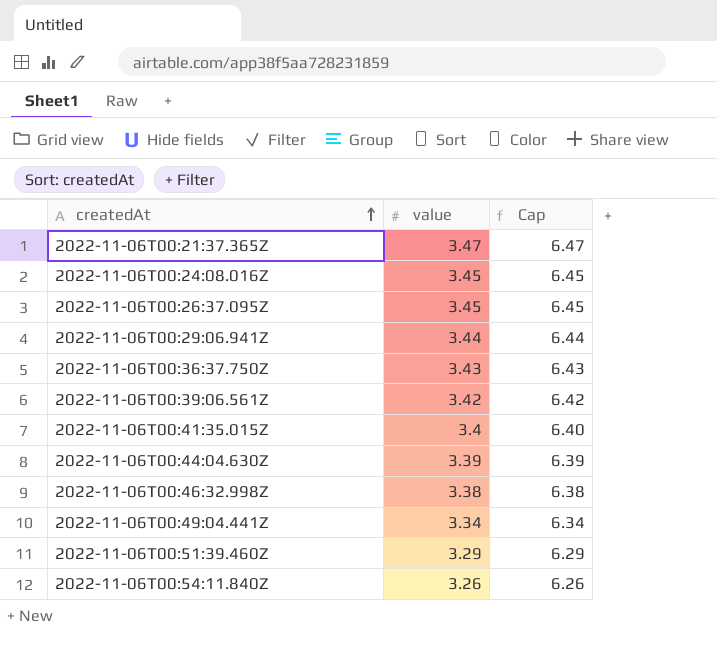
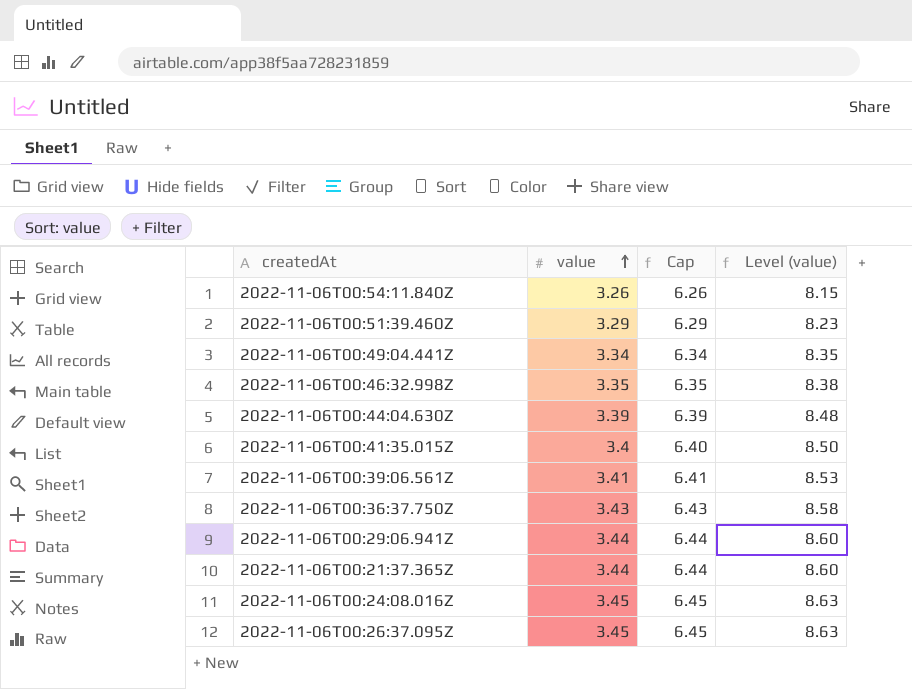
row order: createdAt ascending -> value ascending
column Level (value) | formula: none -> [value] * 2.5
2022-11-06T00:46:32.998Z | value: 3.38 -> 3.35
2022-11-06T00:46:32.998Z | Cap: 6.38 -> 6.35
2022-11-06T00:39:06.561Z | value: 3.42 -> 3.41
2022-11-06T00:39:06.561Z | Cap: 6.42 -> 6.41
2022-11-06T00:21:37.365Z | value: 3.47 -> 3.44
2022-11-06T00:21:37.365Z | Cap: 6.47 -> 6.44

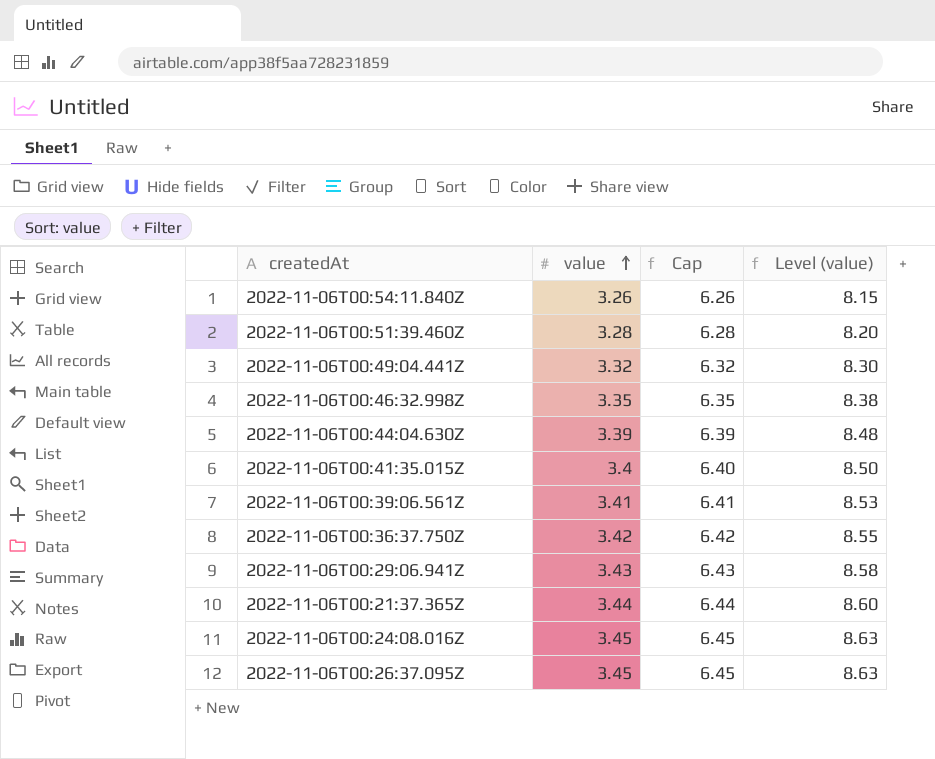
2022-11-06T00:51:39.460Z | value: 3.29 -> 3.28
2022-11-06T00:51:39.460Z | Cap: 6.29 -> 6.28
2022-11-06T00:51:39.460Z | Level (value): 8.23 -> 8.20
2022-11-06T00:49:04.441Z | value: 3.34 -> 3.32
2022-11-06T00:49:04.441Z | Cap: 6.34 -> 6.32
2022-11-06T00:49:04.441Z | Level (value): 8.35 -> 8.30
2022-11-06T00:36:37.750Z | value: 3.43 -> 3.42
2022-11-06T00:36:37.750Z | Cap: 6.43 -> 6.42
2022-11-06T00:36:37.750Z | Level (value): 8.58 -> 8.55
2022-11-06T00:29:06.941Z | value: 3.44 -> 3.43
2022-11-06T00:29:06.941Z | Cap: 6.44 -> 6.43
2022-11-06T00:29:06.941Z | Level (value): 8.60 -> 8.58

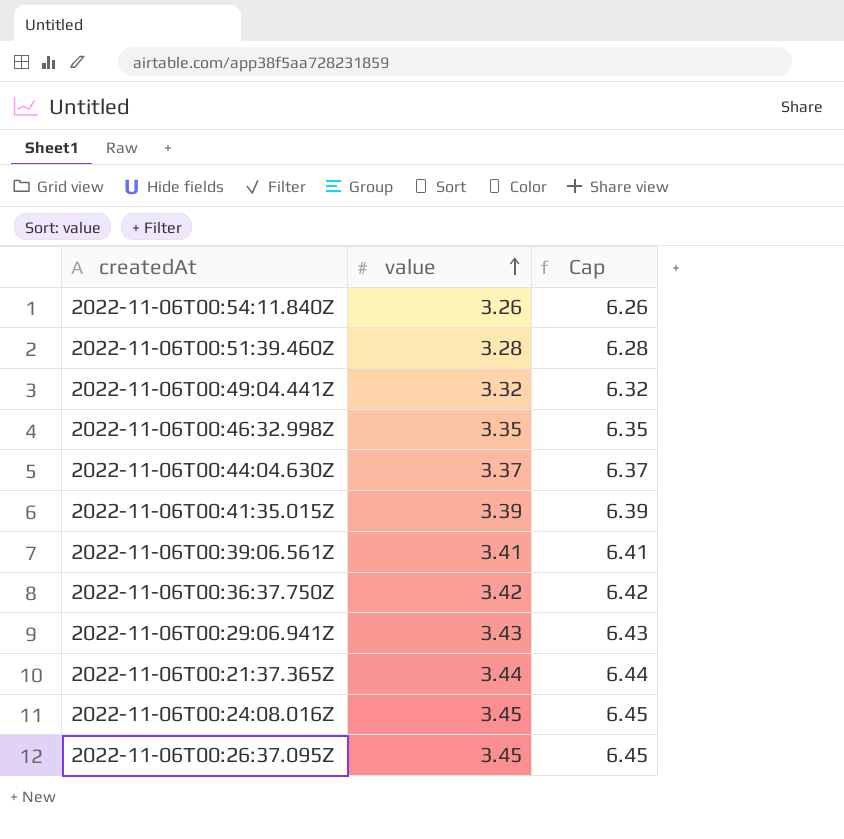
column Level (value) | formula: [value] * 2.5 -> none
2022-11-06T00:44:04.630Z | value: 3.39 -> 3.37
2022-11-06T00:44:04.630Z | Cap: 6.39 -> 6.37
2022-11-06T00:41:35.015Z | value: 3.4 -> 3.39
2022-11-06T00:41:35.015Z | Cap: 6.40 -> 6.39

